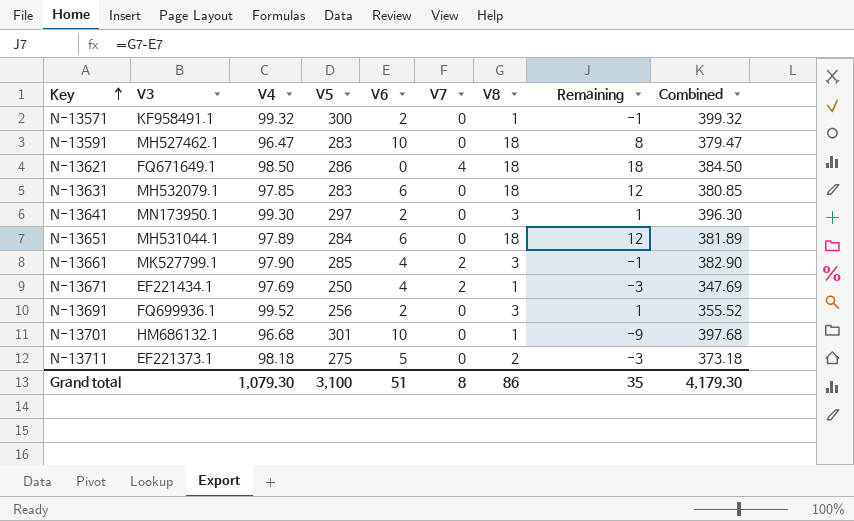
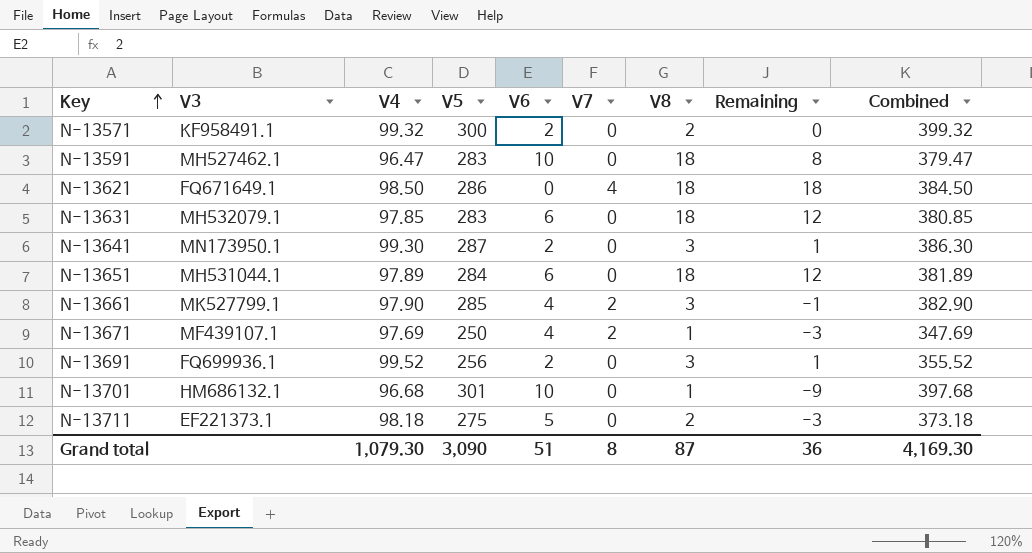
N-13571 | V8: 1 -> 2
N-13571 | Remaining: -1 -> 0
N-13641 | V5: 297 -> 287
N-13641 | Combined: 396.30 -> 386.30
N-13671 | V3: EF221434.1 -> MF439107.1
Grand total | V5: 3,100 -> 3,090
Grand total | V8: 86 -> 87
Grand total | Remaining: 35 -> 36
Grand total | Combined: 4,179.30 -> 4,169.30

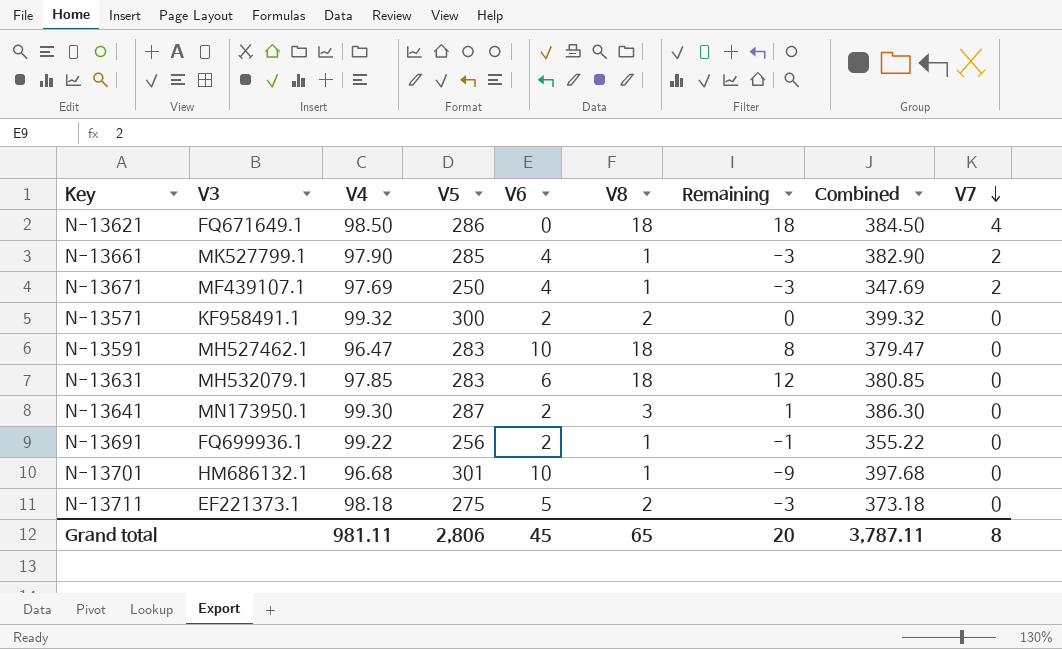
row order: Key ascending -> V7 descending
column V7 | position: 6 -> 9
row N-13651: MH531044.1 | 97.89 | 284 | 6 | 0 | 18 | 12 | 381.89 -> none
N-13661 | V8: 3 -> 1
N-13661 | Remaining: -1 -> -3
N-13691 | V4: 99.52 -> 99.22
N-13691 | V8: 3 -> 1
N-13691 | Remaining: 1 -> -1
N-13691 | Combined: 355.52 -> 355.22
Grand total | V4: 1,079.30 -> 981.11
Grand total | V5: 3,090 -> 2,806
Grand total | V6: 51 -> 45
Grand total | V8: 87 -> 65
Grand total | Remaining: 36 -> 20
Grand total | Combined: 4,169.30 -> 3,787.11

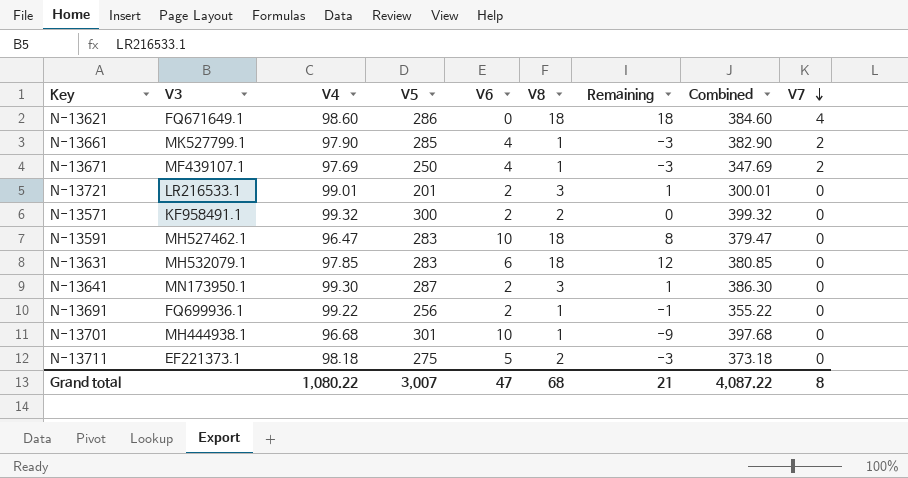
N-13621 | V4: 98.50 -> 98.60
N-13621 | Combined: 384.50 -> 384.60
row N-13721: none -> LR216533.1 | 99.01 | 201 | 2 | 3 | 1 | 300.01 | 0
N-13701 | V3: HM686132.1 -> MH444938.1
Grand total | V4: 981.11 -> 1,080.22
Grand total | V5: 2,806 -> 3,007
Grand total | V6: 45 -> 47
Grand total | V8: 65 -> 68
Grand total | Remaining: 20 -> 21
Grand total | Combined: 3,787.11 -> 4,087.22

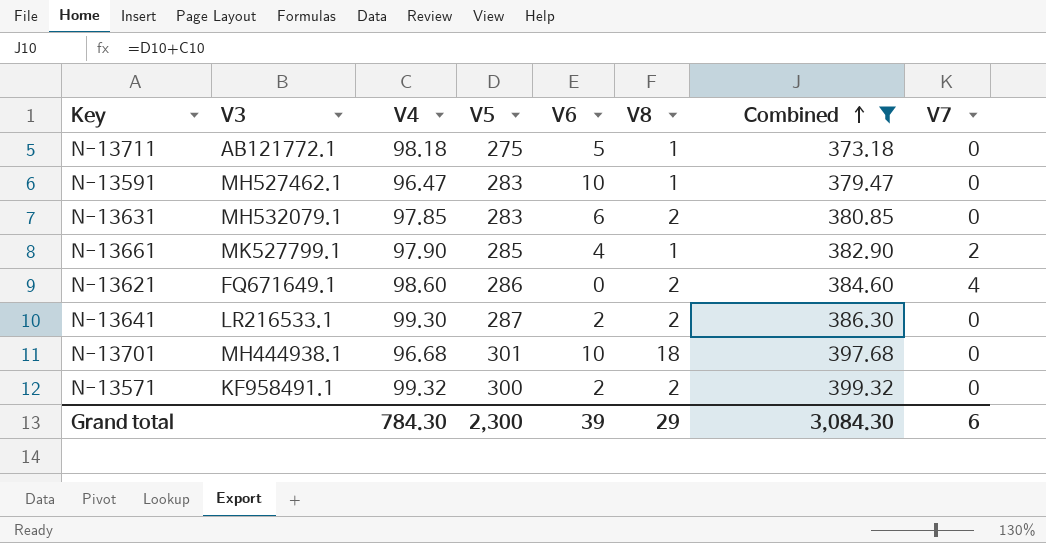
filter: none -> Combined >= 373.18
row order: V7 descending -> Combined ascending
column Remaining | formula: [V8] - [V6] -> none
N-13711 | V3: EF221373.1 -> AB121772.1
N-13711 | V8: 2 -> 1
N-13591 | V8: 18 -> 1
N-13631 | V8: 18 -> 2
N-13621 | V8: 18 -> 2
N-13641 | V3: MN173950.1 -> LR216533.1
N-13641 | V8: 3 -> 2
N-13701 | V8: 1 -> 18
Grand total | V4: 1,080.22 -> 784.30
Grand total | V5: 3,007 -> 2,300
Grand total | V6: 47 -> 39
Grand total | V8: 68 -> 29
Grand total | Combined: 4,087.22 -> 3,084.30
Grand total | V7: 8 -> 6

